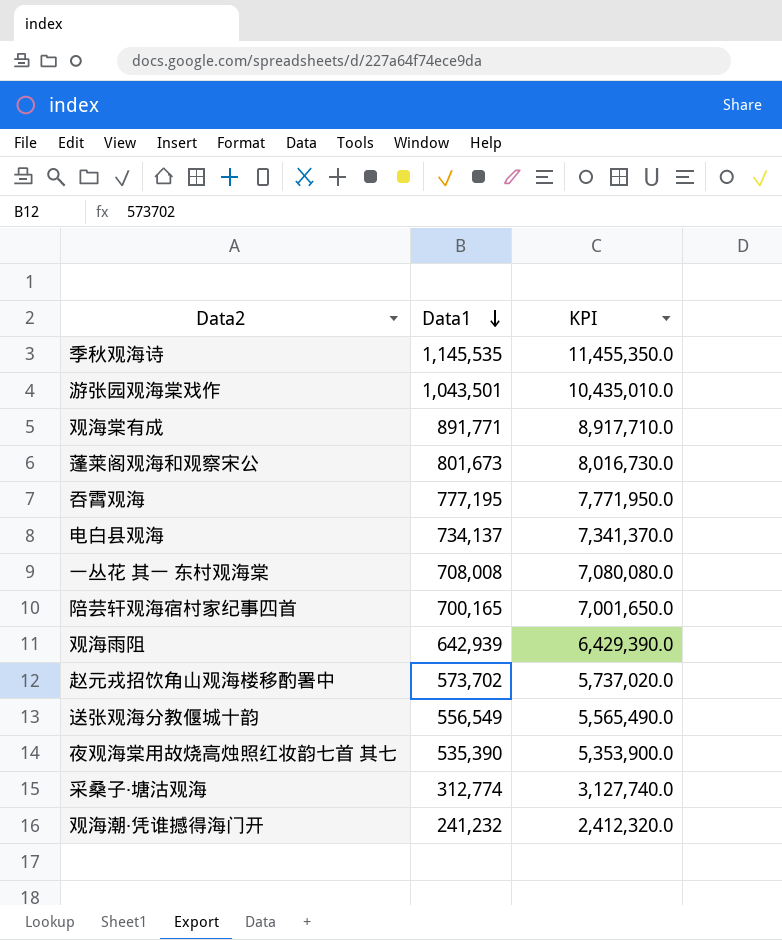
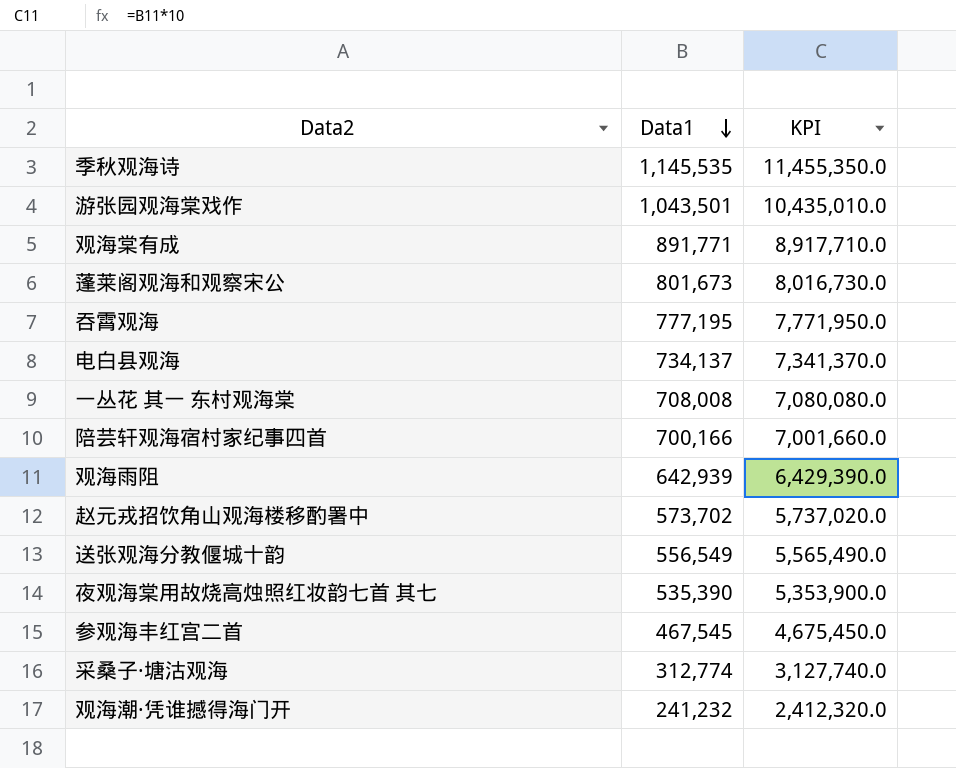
陪芸轩观海宿村家纪事四首 | Data1: 700,165 -> 700,166
陪芸轩观海宿村家纪事四首 | KPI: 7,001,650.0 -> 7,001,660.0
row 参观海丰红宫二首: none -> 467,545 | 4,675,450.0

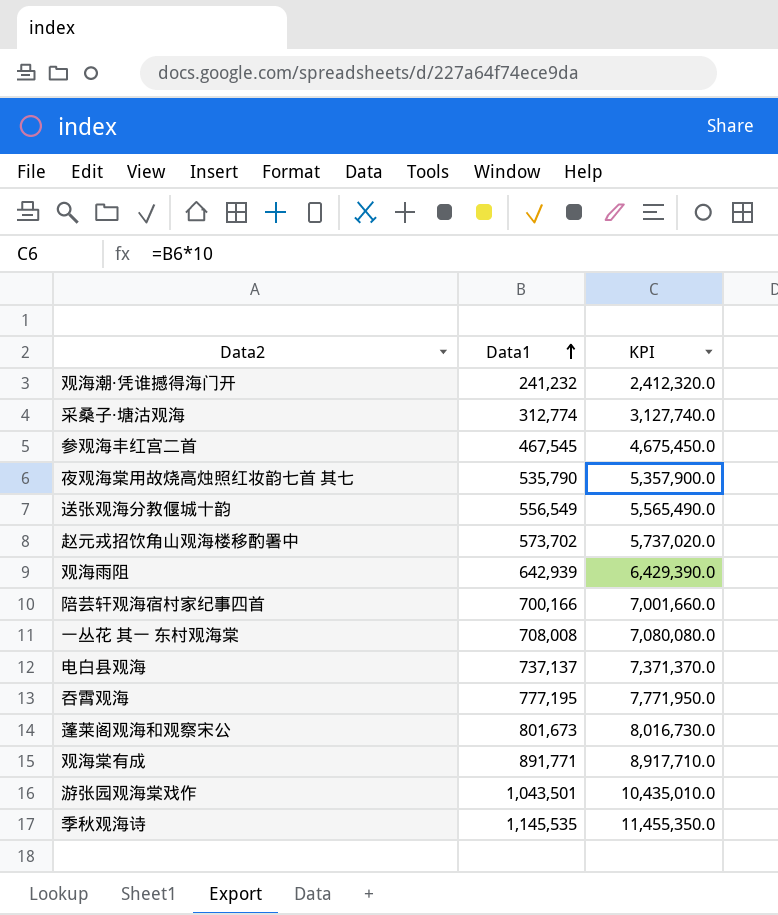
row order: Data1 descending -> Data1 ascending
夜观海棠用故烧高烛照红妆韵七首 其七 | Data1: 535,390 -> 535,790
夜观海棠用故烧高烛照红妆韵七首 其七 | KPI: 5,353,900.0 -> 5,357,900.0
电白县观海 | Data1: 734,137 -> 737,137
电白县观海 | KPI: 7,341,370.0 -> 7,371,370.0

